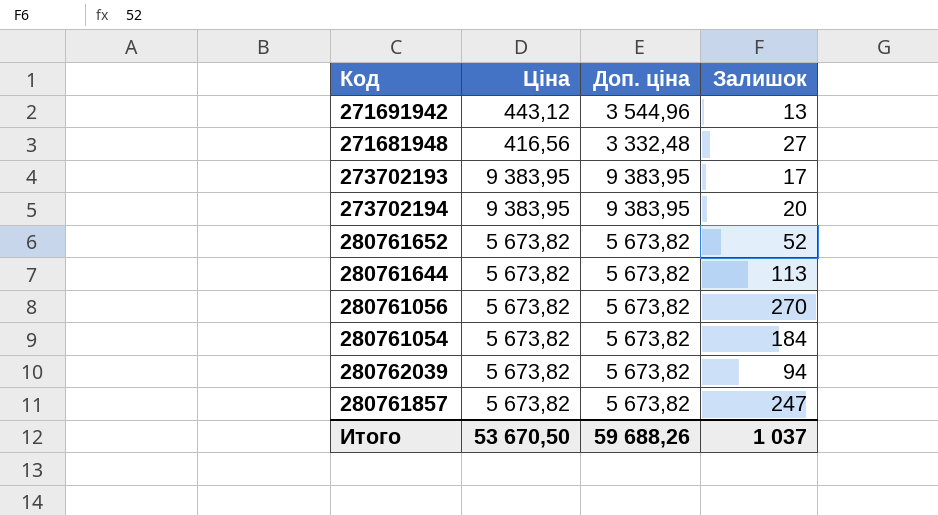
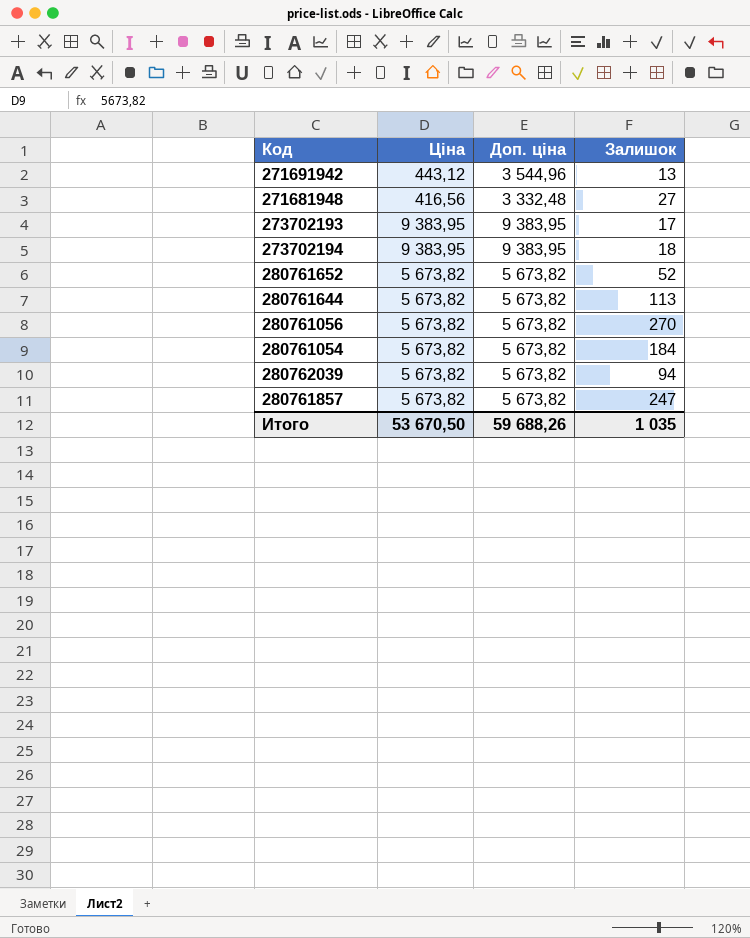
273702194 | Залишок: 20 -> 18
Итого | Залишок: 1 037 -> 1 035

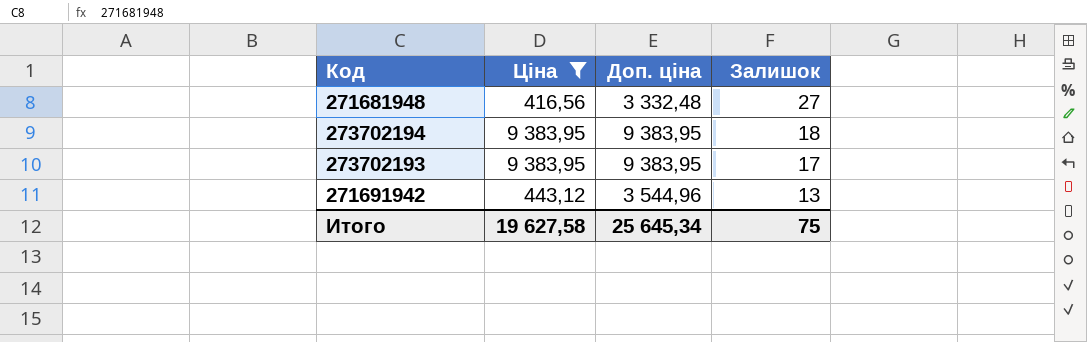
filter: none -> Ціна != 5 673,82
row order: none -> Залишок descending
Итого | Ціна: 53 670,50 -> 19 627,58
Итого | Доп. ціна: 59 688,26 -> 25 645,34
Итого | Залишок: 1 035 -> 75

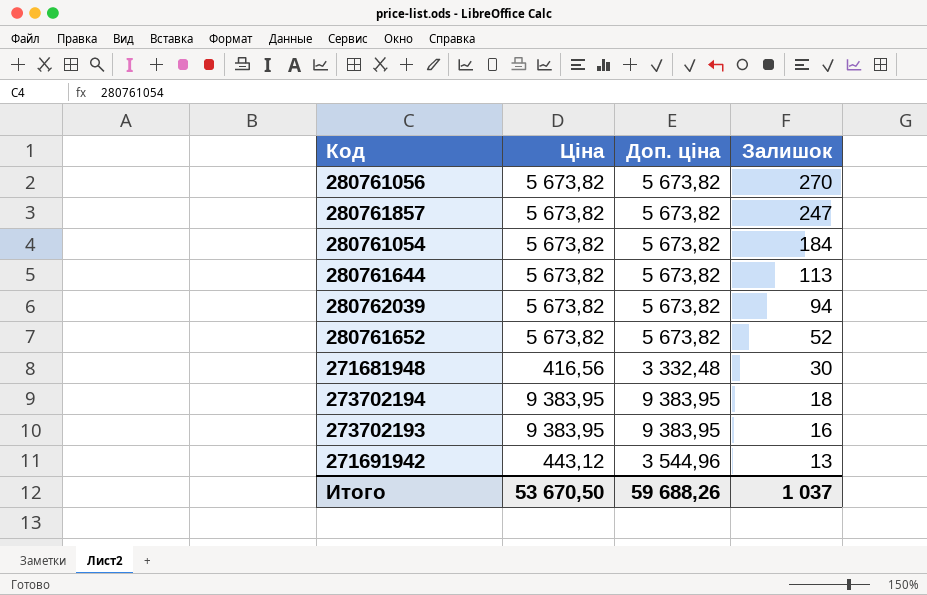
filter: Ціна != 5 673,82 -> none
271681948 | Залишок: 27 -> 30
273702193 | Залишок: 17 -> 16
Итого | Ціна: 19 627,58 -> 53 670,50
Итого | Доп. ціна: 25 645,34 -> 59 688,26
Итого | Залишок: 75 -> 1 037

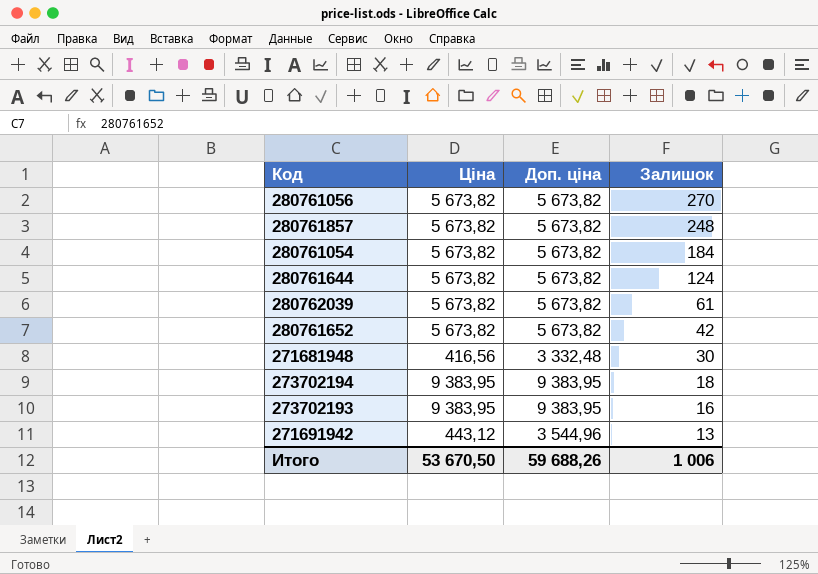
280761857 | Залишок: 247 -> 248
280761644 | Залишок: 113 -> 124
280762039 | Залишок: 94 -> 61
280761652 | Залишок: 52 -> 42
Итого | Залишок: 1 037 -> 1 006

